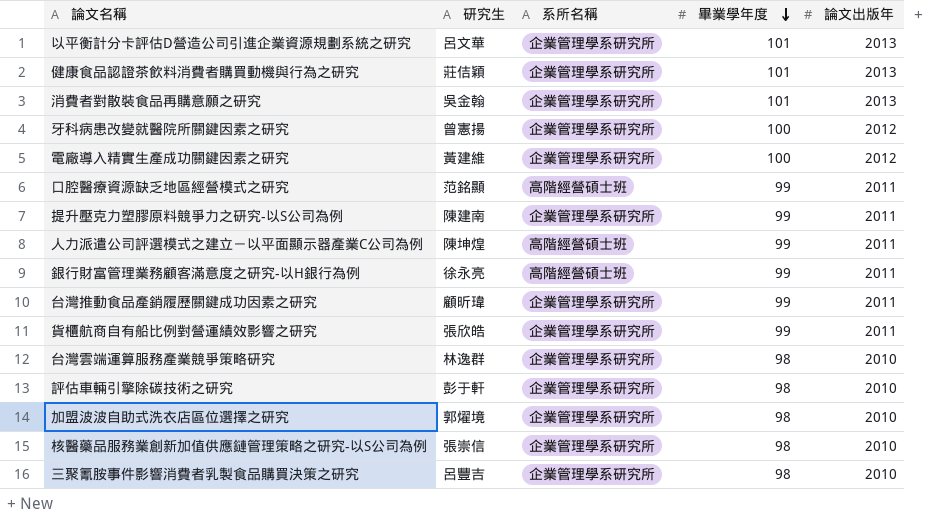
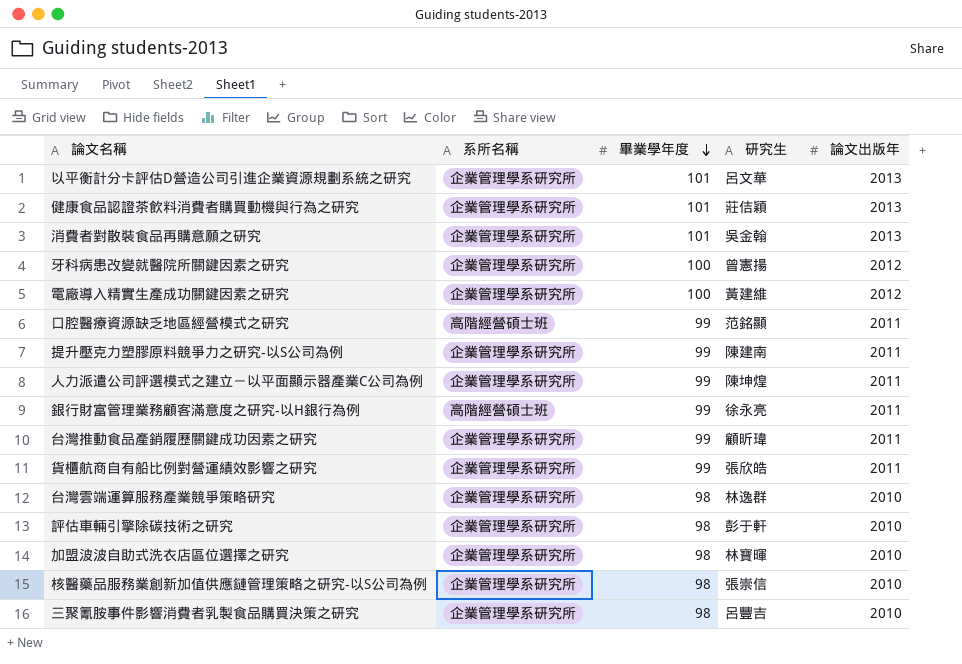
column 研究生 | position: 2 -> 4
人力派遣公司評選模式之建立－以平面顯示器產業C公司為例 | 系所名稱: 高階經營碩士班 -> 企業管理學系研究所
加盟波波自助式洗衣店區位選擇之研究 | 研究生: 郭燿境 -> 林寶暉

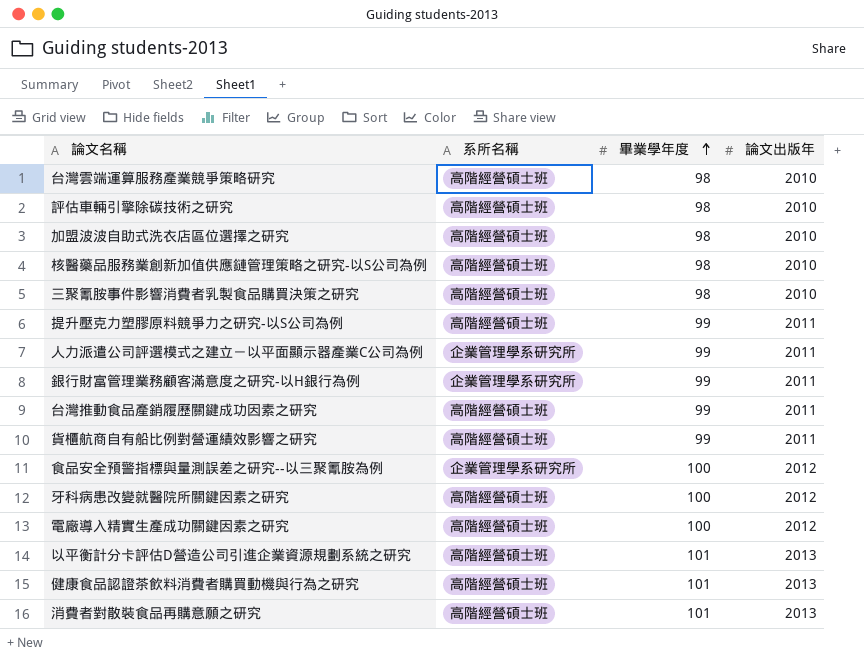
row order: 畢業學年度 descending -> 畢業學年度 ascending
column 研究生 | position: 4 -> none
row 口腔醫療資源缺乏地區經營模式之研究: 高階經營碩士班 | 99 | 范銘顯 | 2011 -> none
台灣雲端運算服務產業競爭策略研究 | 系所名稱: 企業管理學系研究所 -> 高階經營碩士班
評估車輛引擎除碳技術之研究 | 系所名稱: 企業管理學系研究所 -> 高階經營碩士班
加盟波波自助式洗衣店區位選擇之研究 | 系所名稱: 企業管理學系研究所 -> 高階經營碩士班
核醫藥品服務業創新加值供應鏈管理策略之研究-以S公司為例 | 系所名稱: 企業管理學系研究所 -> 高階經營碩士班
三聚氰胺事件影響消費者乳製食品購買決策之研究 | 系所名稱: 企業管理學系研究所 -> 高階經營碩士班
提升壓克力塑膠原料競爭力之研究-以S公司為例 | 系所名稱: 企業管理學系研究所 -> 高階經營碩士班
銀行財富管理業務顧客滿意度之研究-以H銀行為例 | 系所名稱: 高階經營碩士班 -> 企業管理學系研究所
台灣推動食品產銷履歷關鍵成功因素之研究 | 系所名稱: 企業管理學系研究所 -> 高階經營碩士班
貨櫃航商自有船比例對營運績效影響之研究 | 系所名稱: 企業管理學系研究所 -> 高階經營碩士班
row 食品安全預警指標與量測誤差之研究--以三聚氰胺為例: none -> 企業管理學系研究所 | 100 | 2012
牙科病患改變就醫院所關鍵因素之研究 | 系所名稱: 企業管理學系研究所 -> 高階經營碩士班
電廠導入精實生產成功關鍵因素之研究 | 系所名稱: 企業管理學系研究所 -> 高階經營碩士班
以平衡計分卡評估D營造公司引進企業資源規劃系統之研究 | 系所名稱: 企業管理學系研究所 -> 高階經營碩士班
健康食品認證茶飲料消費者購買動機與行為之研究 | 系所名稱: 企業管理學系研究所 -> 高階經營碩士班
消費者對散裝食品再購意願之研究 | 系所名稱: 企業管理學系研究所 -> 高階經營碩士班

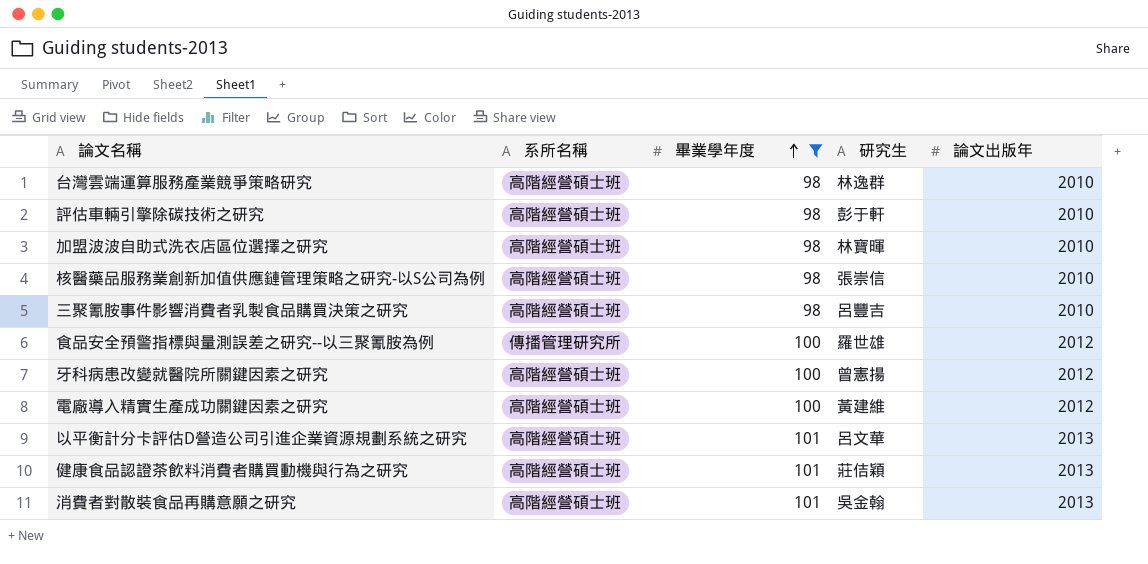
filter: none -> 畢業學年度 != 99
column 研究生 | position: none -> 4
食品安全預警指標與量測誤差之研究--以三聚氰胺為例 | 系所名稱: 企業管理學系研究所 -> 傳播管理研究所

